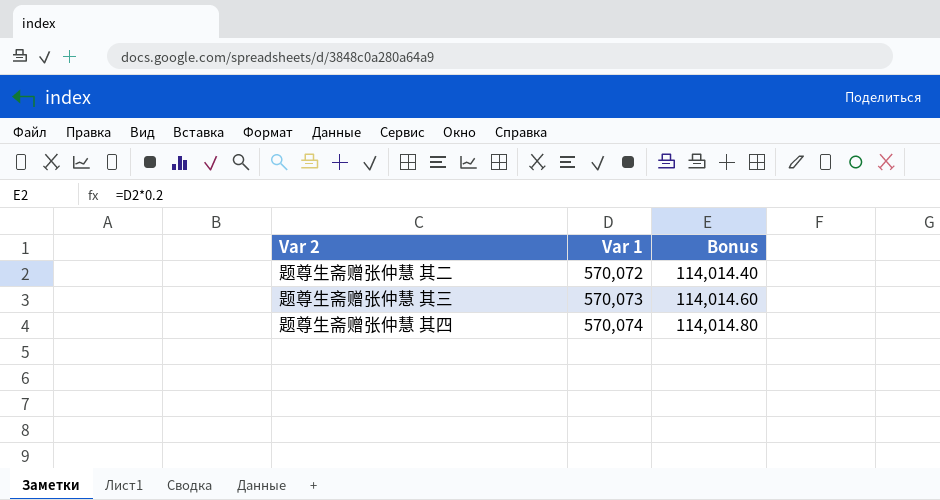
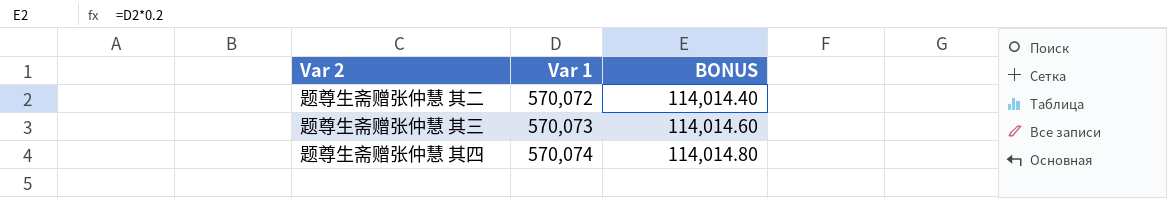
column name: Bonus -> BONUS

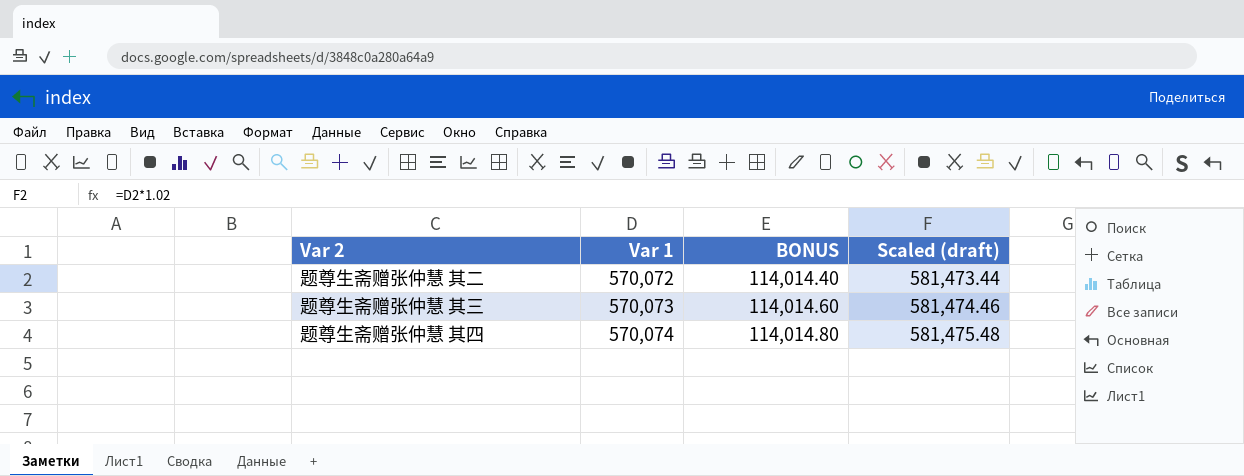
column Scaled (draft) | formula: none -> [Var 1] * 1.02

